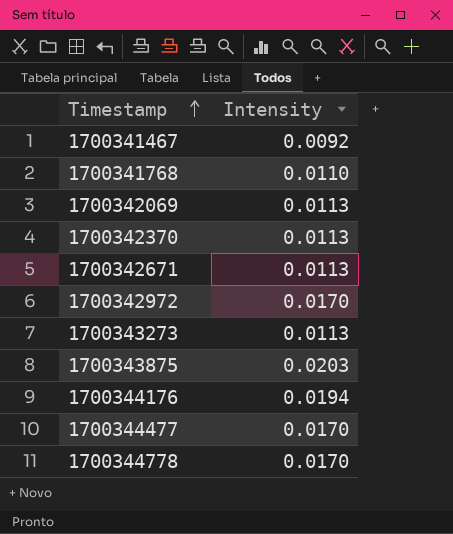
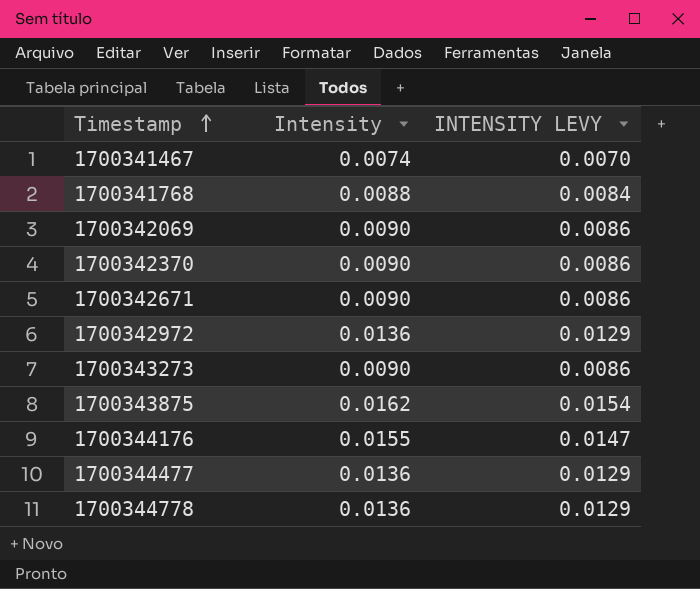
column INTENSITY LEVY | formula: none -> [Intensity] * 0.95
1700341467 | Intensity: 0.0092 -> 0.0074
1700341768 | Intensity: 0.0110 -> 0.0088
1700342069 | Intensity: 0.0113 -> 0.0090
1700342370 | Intensity: 0.0113 -> 0.0090
1700342671 | Intensity: 0.0113 -> 0.0090
1700342972 | Intensity: 0.0170 -> 0.0136
1700343273 | Intensity: 0.0113 -> 0.0090
1700343875 | Intensity: 0.0203 -> 0.0162
1700344176 | Intensity: 0.0194 -> 0.0155
1700344477 | Intensity: 0.0170 -> 0.0136
1700344778 | Intensity: 0.0170 -> 0.0136

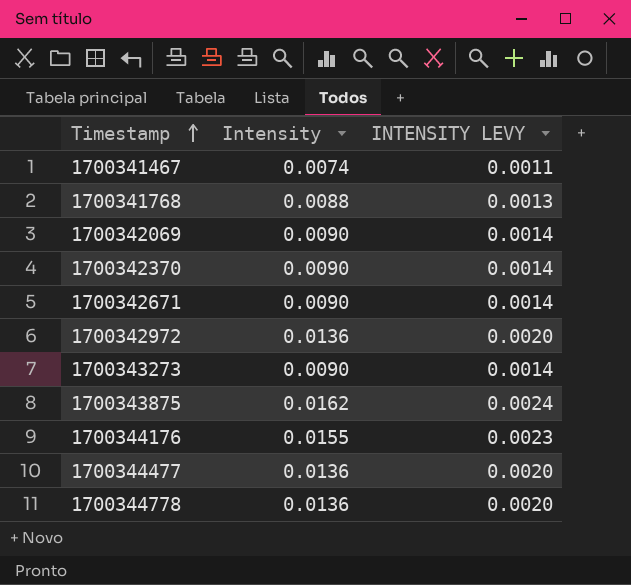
column INTENSITY LEVY | formula: [Intensity] * 0.95 -> [Intensity] * 0.15

